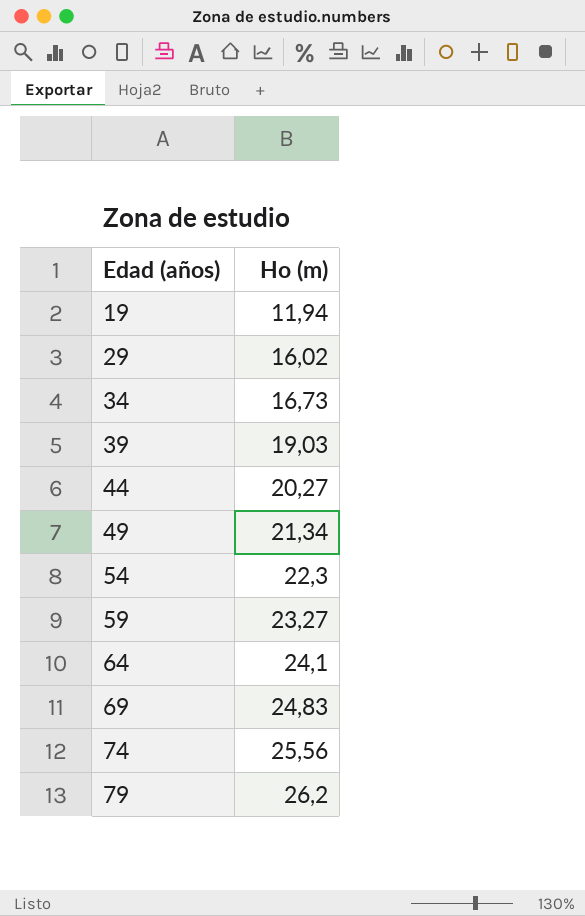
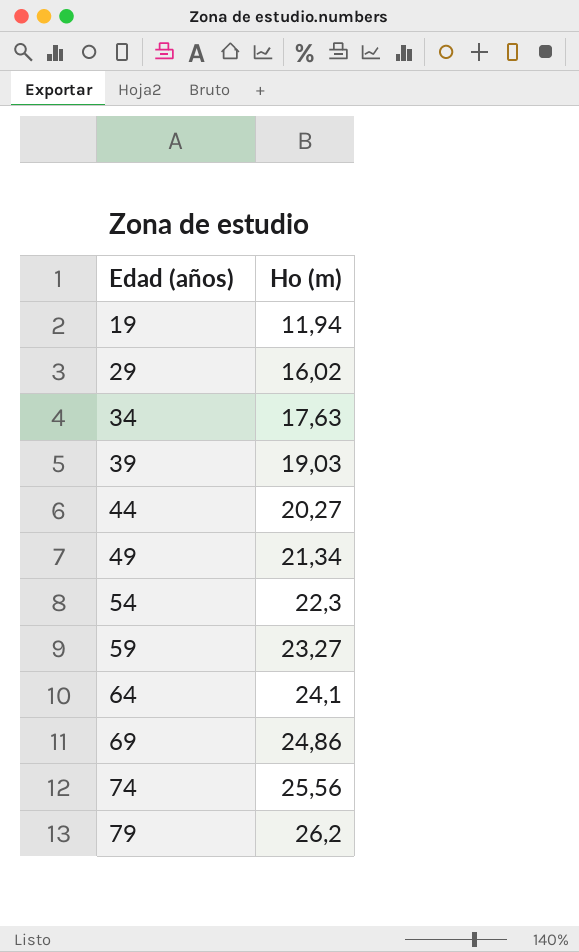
34 | Ho (m): 16,73 -> 17,63
69 | Ho (m): 24,83 -> 24,86

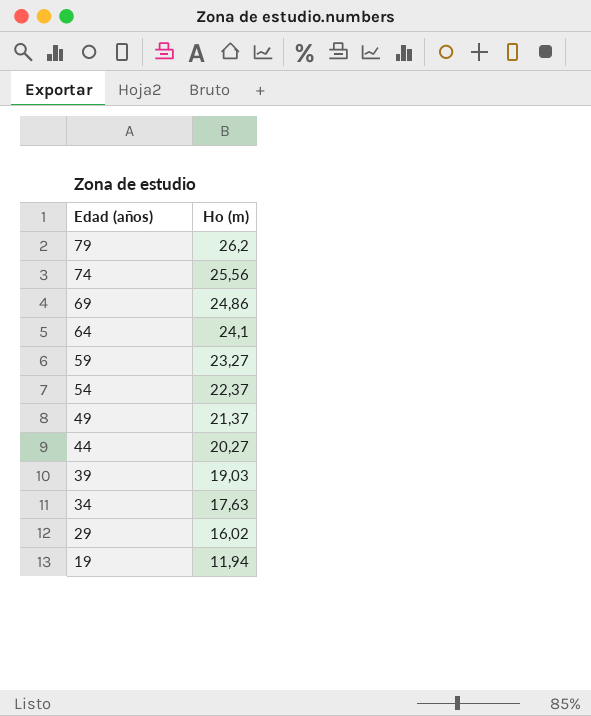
row order: Edad (años) ascending -> Edad (años) descending
54 | Ho (m): 22,3 -> 22,37
49 | Ho (m): 21,34 -> 21,37

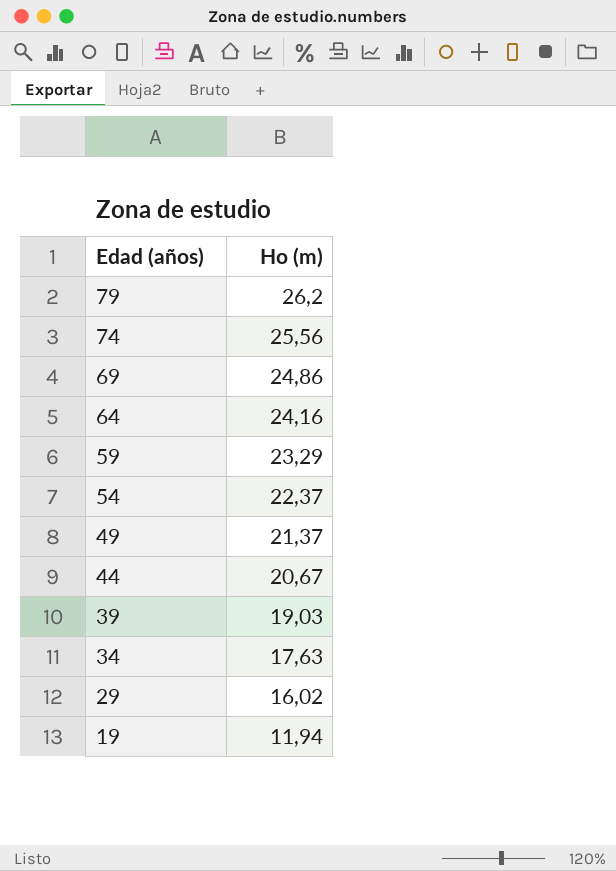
64 | Ho (m): 24,1 -> 24,16
59 | Ho (m): 23,27 -> 23,29
44 | Ho (m): 20,27 -> 20,67

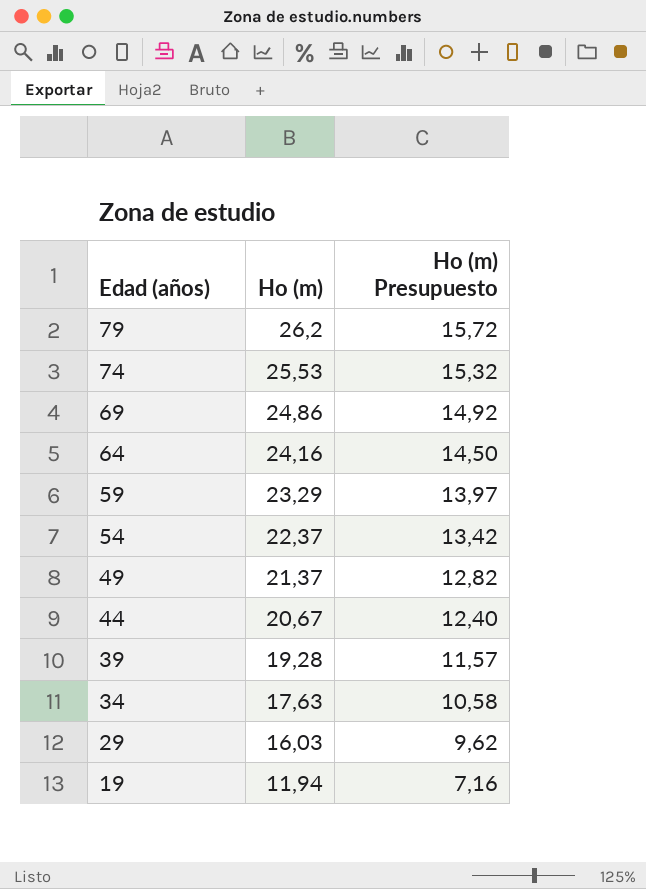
column Ho (m) Presupuesto | formula: none -> [Ho (m)] * 0,6
74 | Ho (m): 25,56 -> 25,53
39 | Ho (m): 19,03 -> 19,28
29 | Ho (m): 16,02 -> 16,03

